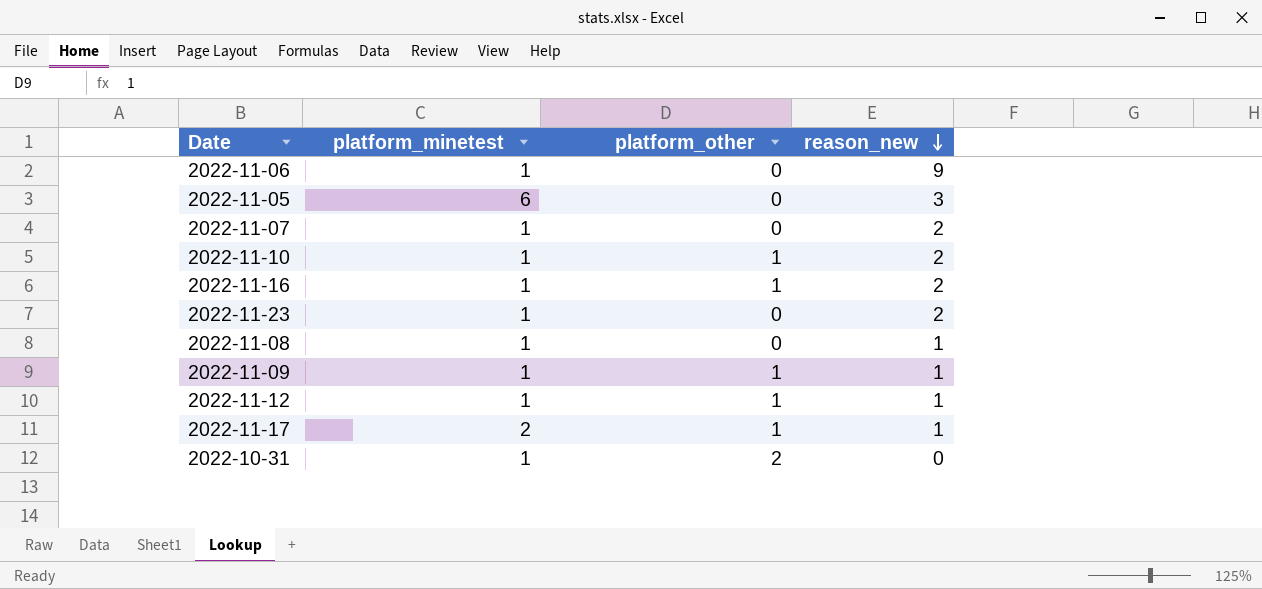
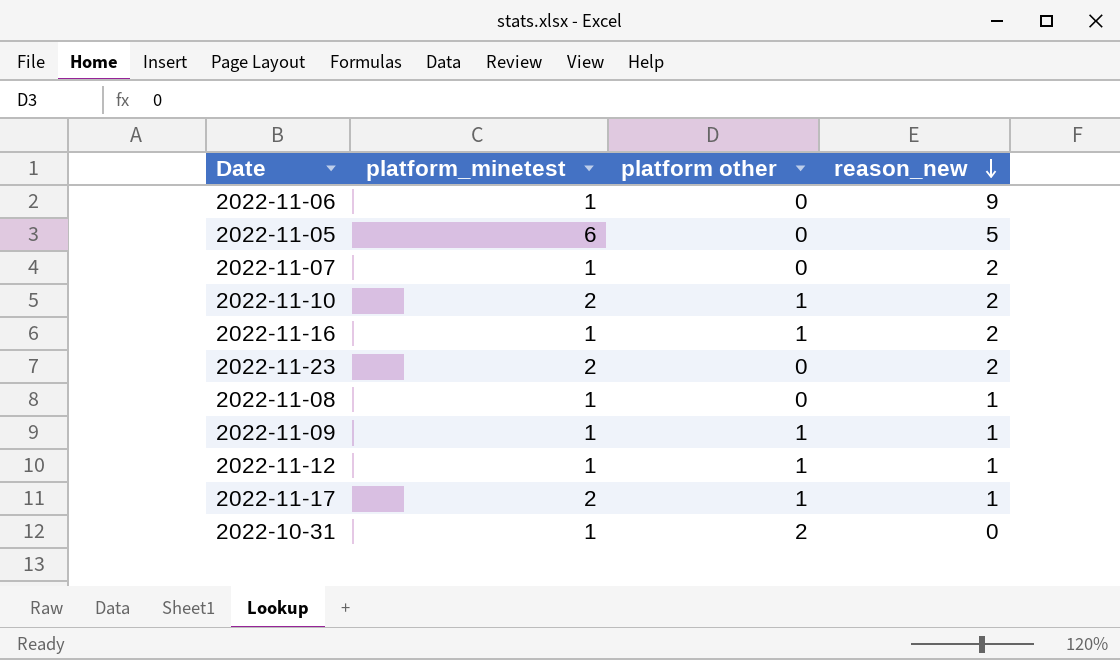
column name: platform_other -> platform other
2022-11-05 | reason_new: 3 -> 5
2022-11-10 | platform_minetest: 1 -> 2
2022-11-23 | platform_minetest: 1 -> 2

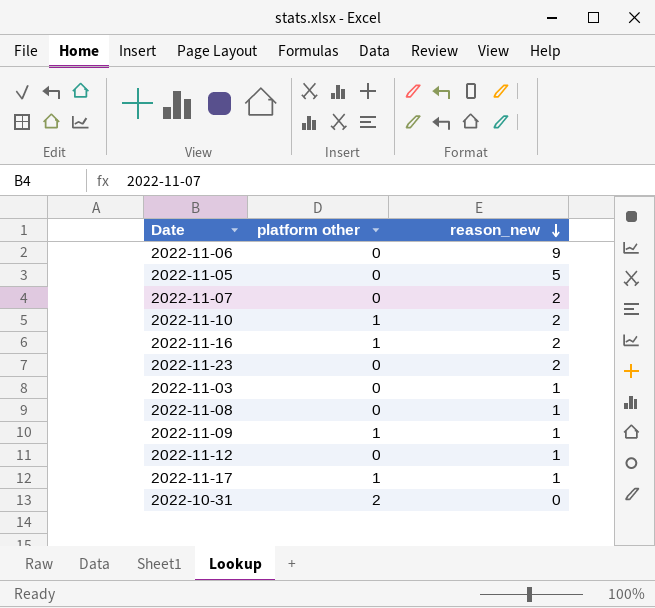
column platform_minetest | position: 2 -> none
row 2022-11-03: none -> 0 | 1
2022-11-12 | platform other: 1 -> 0

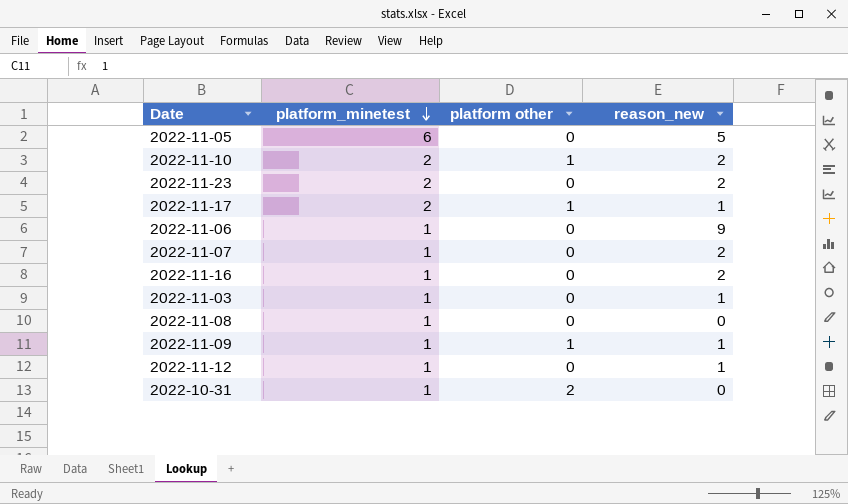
row order: reason_new descending -> platform_minetest descending
column platform_minetest | position: none -> 2
2022-11-16 | platform other: 1 -> 0
2022-11-08 | reason_new: 1 -> 0

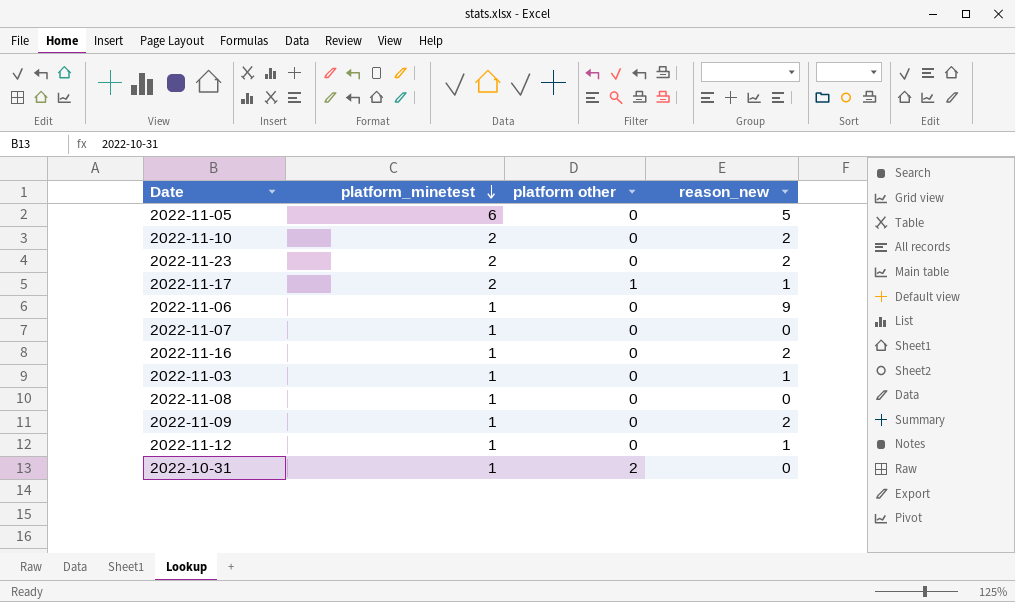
2022-11-10 | platform other: 1 -> 0
2022-11-07 | reason_new: 2 -> 0
2022-11-09 | platform other: 1 -> 0
2022-11-09 | reason_new: 1 -> 2

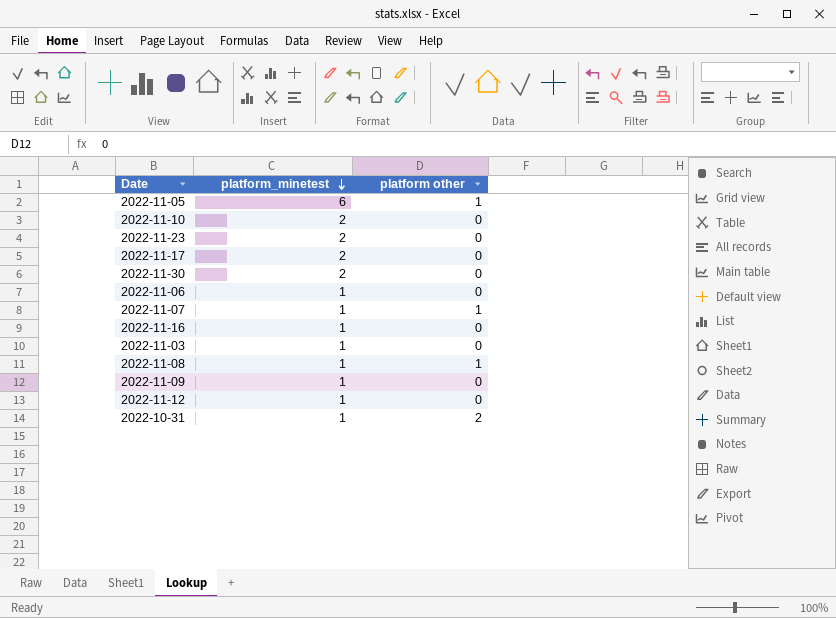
column reason_new | position: 4 -> none
2022-11-05 | platform other: 0 -> 1
2022-11-17 | platform other: 1 -> 0
row 2022-11-30: none -> 2 | 0
2022-11-07 | platform other: 0 -> 1
2022-11-08 | platform other: 0 -> 1

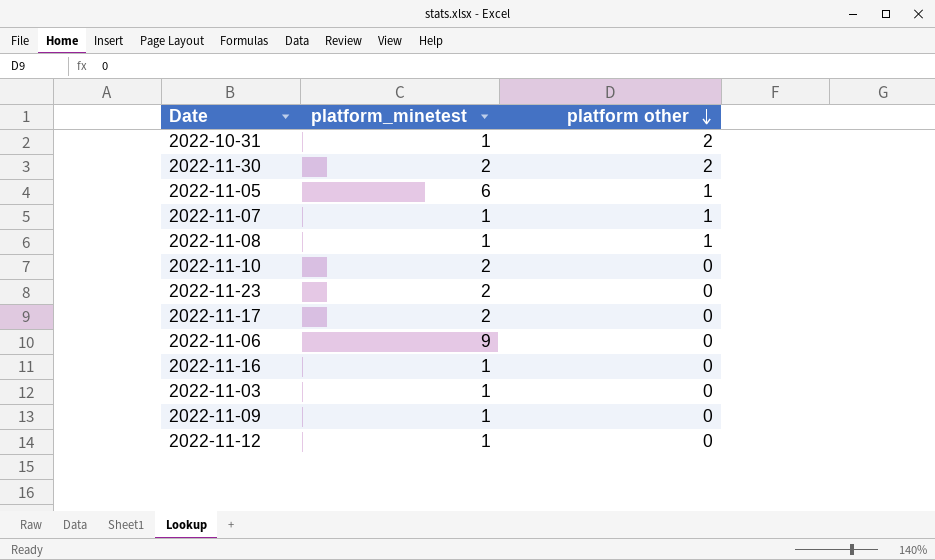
row order: platform_minetest descending -> platform other descending
2022-11-30 | platform other: 0 -> 2
2022-11-06 | platform_minetest: 1 -> 9

